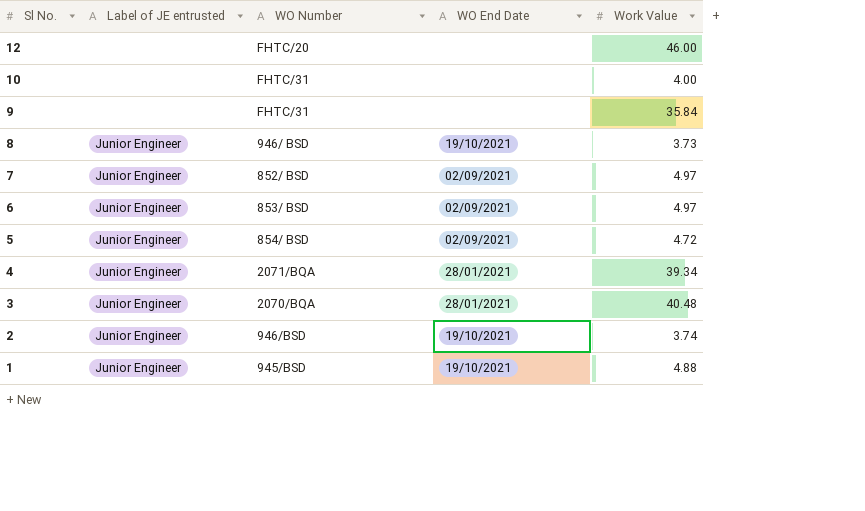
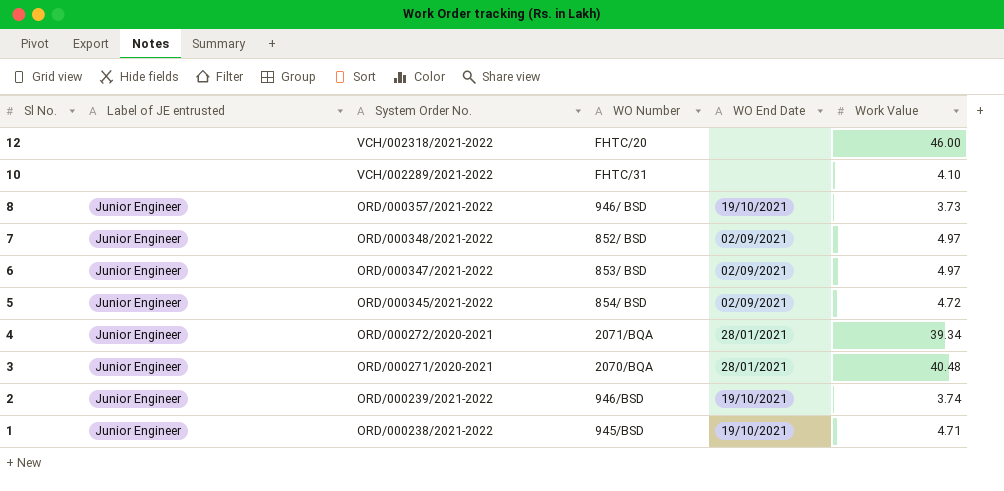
column System Order No. | position: none -> 3
row 9: none | FHTC/31 | none | 35.84 -> none
10 | Work Value: 4.00 -> 4.10
1 | Work Value: 4.88 -> 4.71

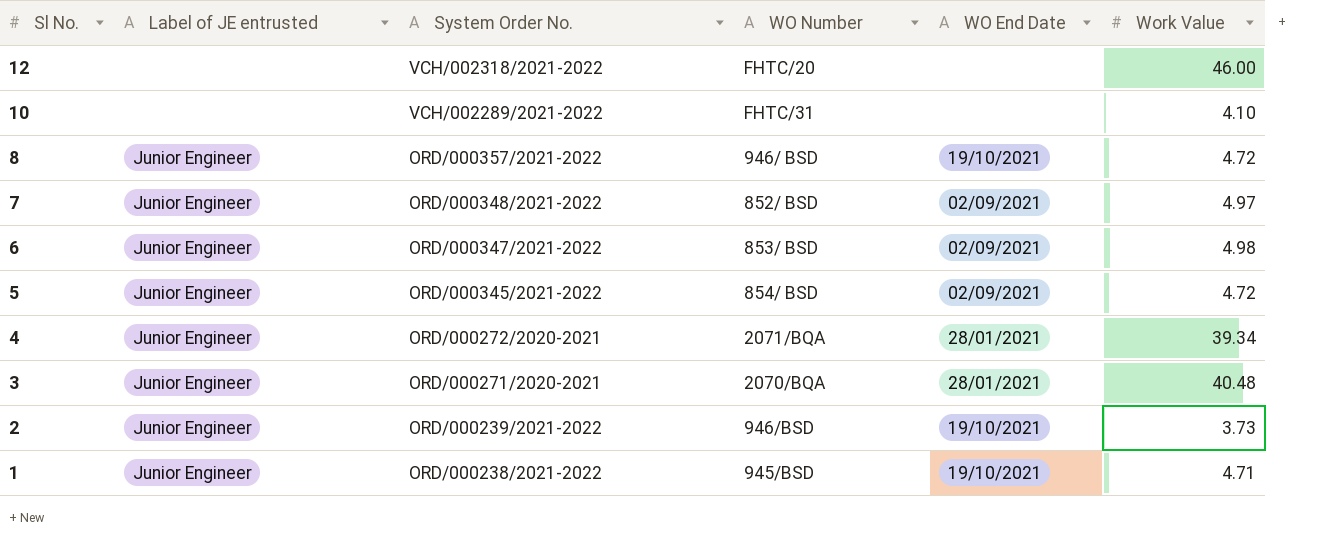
8 | Work Value: 3.73 -> 4.72
6 | Work Value: 4.97 -> 4.98
2 | Work Value: 3.74 -> 3.73

